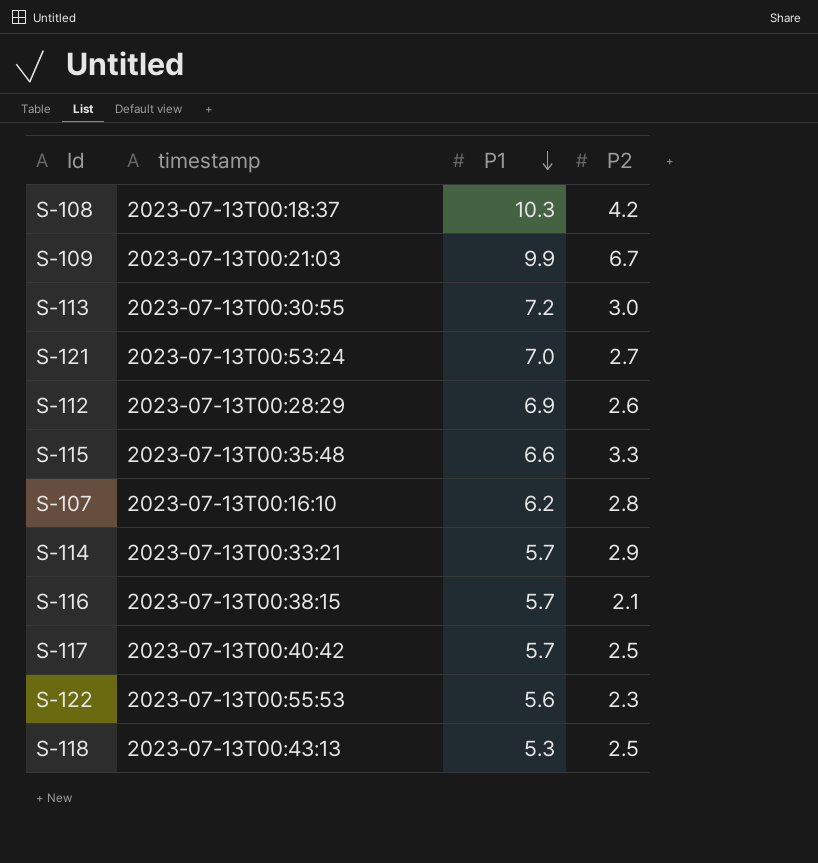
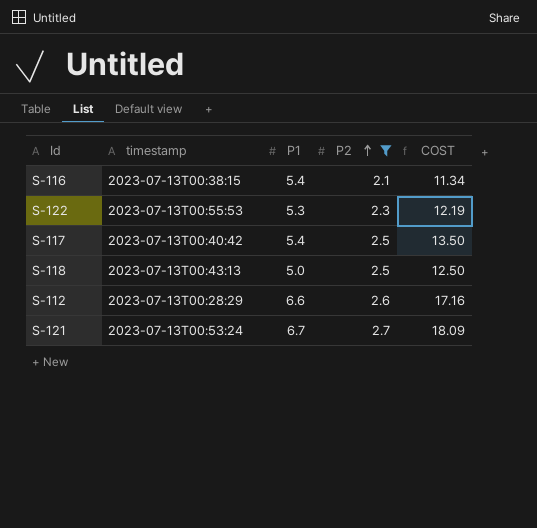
filter: none -> P2 <= 2.7
row order: P1 descending -> P2 ascending
column COST | formula: none -> [P1] * [P2]
S-116 | P1: 5.7 -> 5.4
S-122 | P1: 5.6 -> 5.3
S-117 | P1: 5.7 -> 5.4
S-118 | P1: 5.3 -> 5.0
S-112 | P1: 6.9 -> 6.6
S-121 | P1: 7.0 -> 6.7

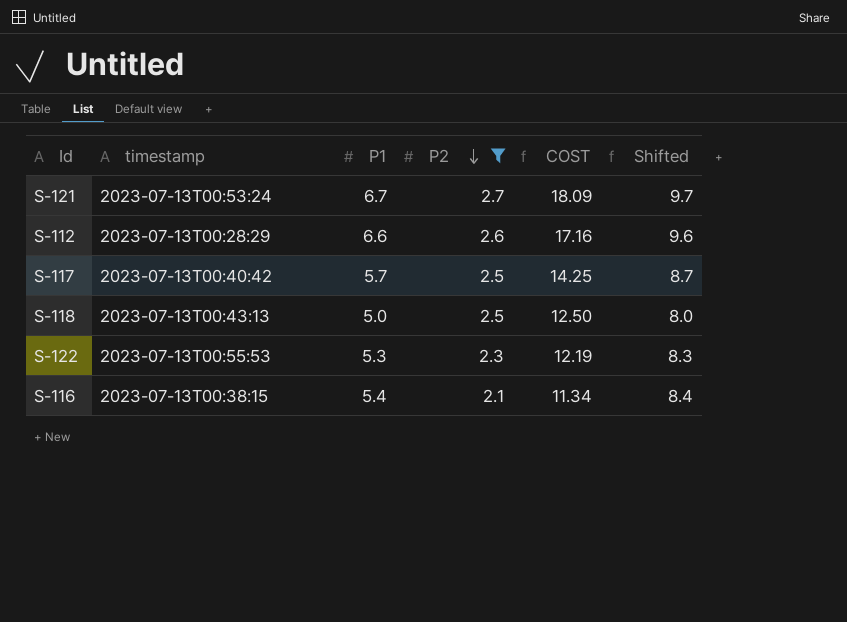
row order: P2 ascending -> P2 descending
column Shifted | formula: none -> [P1] + 3
S-117 | P1: 5.4 -> 5.7
S-117 | COST: 13.50 -> 14.25

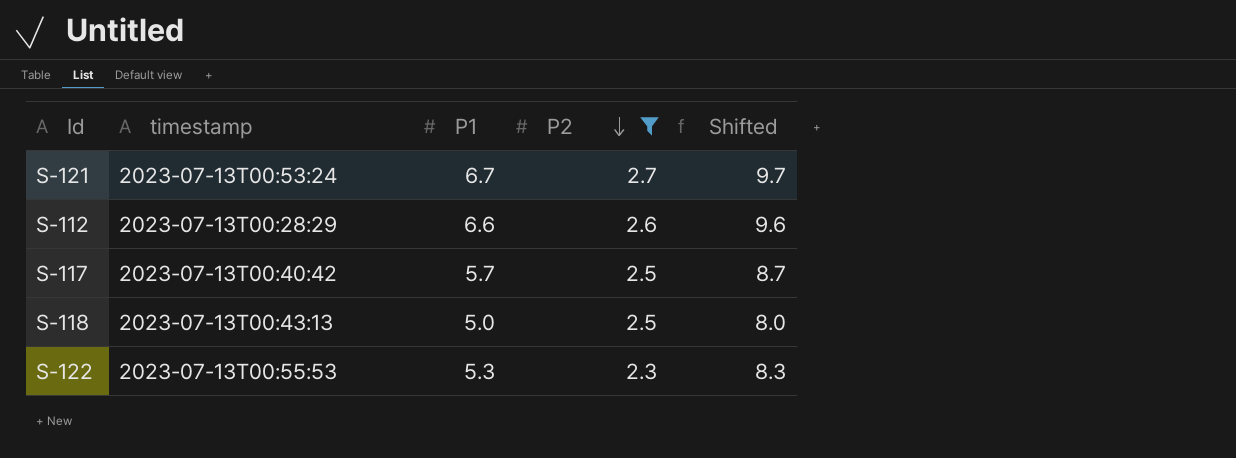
column COST | formula: [P1] * [P2] -> none
row S-116: 2023-07-13T00:38:15 | 5.4 | 2.1 | 11.34 | 8.4 -> none

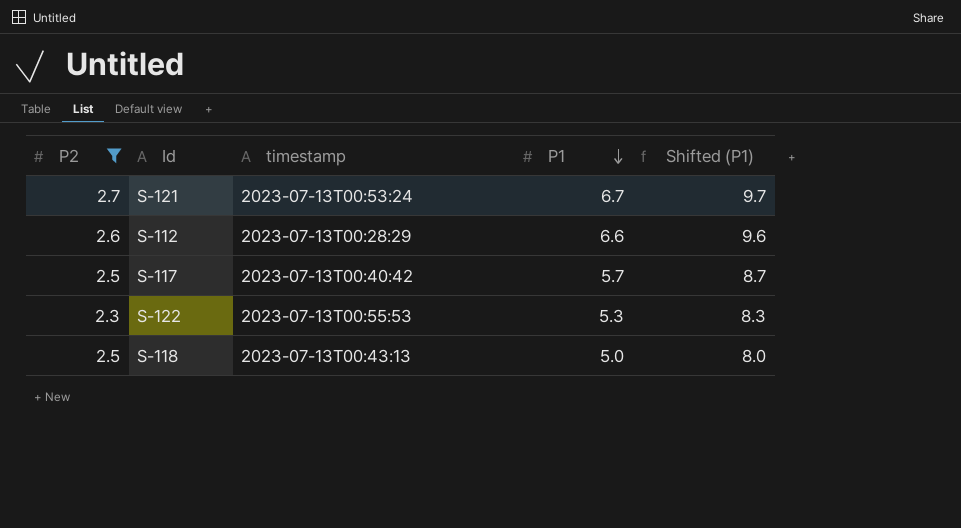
row order: P2 descending -> P1 descending
column P2 | position: 4 -> 1
column name: Shifted -> Shifted (P1)

